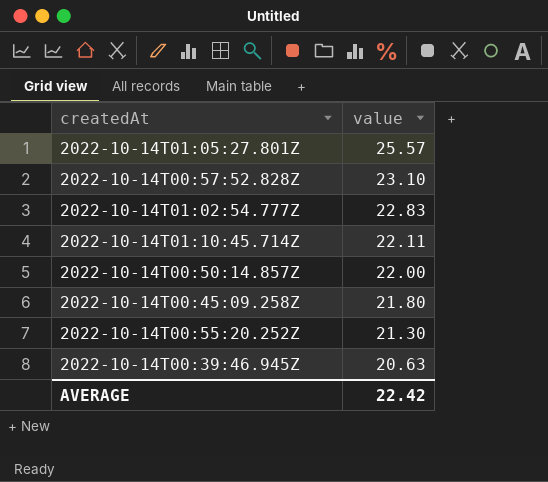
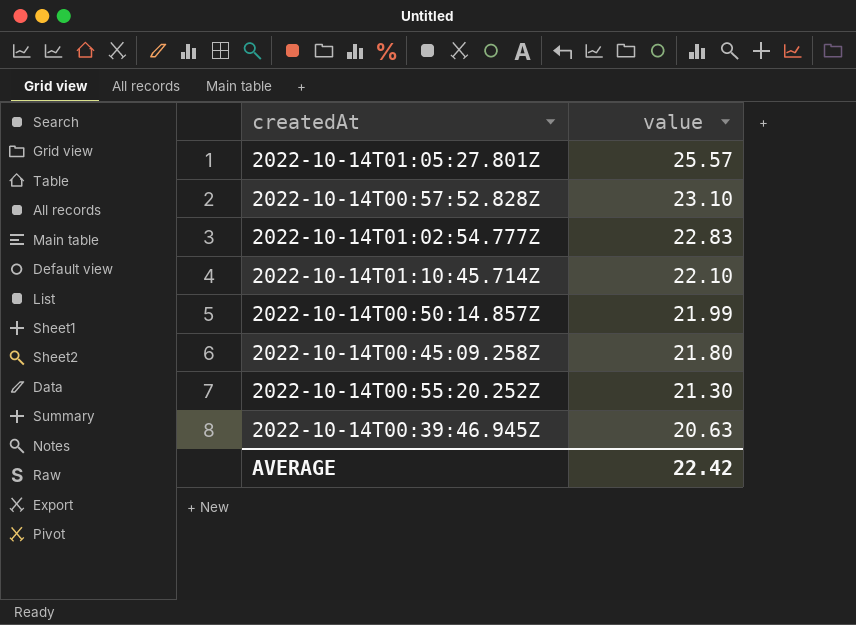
2022-10-14T01:10:45.714Z | value: 22.11 -> 22.10
2022-10-14T00:50:14.857Z | value: 22.00 -> 21.99

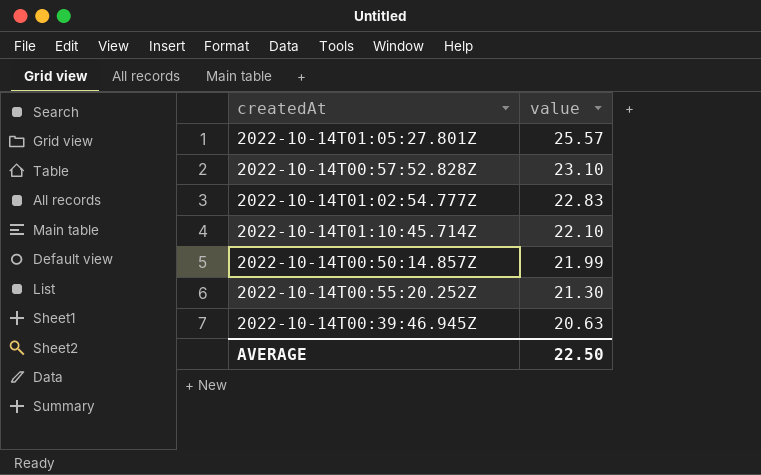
row 2022-10-14T00:45:09.258Z: 21.80 -> none
AVERAGE | value: 22.42 -> 22.50

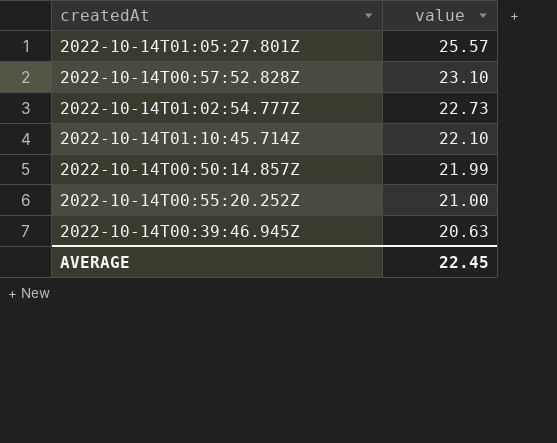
2022-10-14T01:02:54.777Z | value: 22.83 -> 22.73
2022-10-14T00:55:20.252Z | value: 21.30 -> 21.00
AVERAGE | value: 22.50 -> 22.45

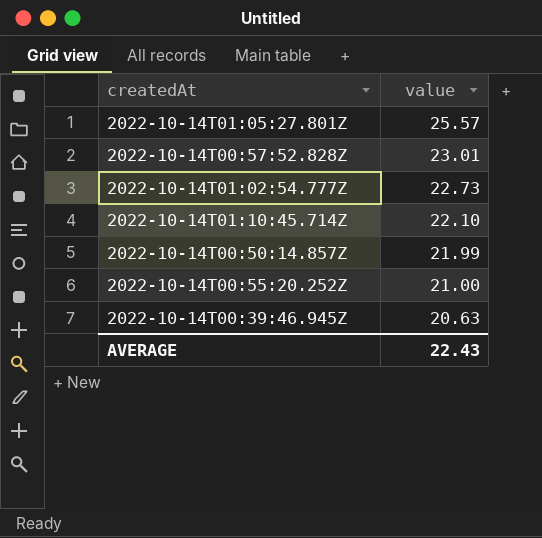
2022-10-14T00:57:52.828Z | value: 23.10 -> 23.01
AVERAGE | value: 22.45 -> 22.43

